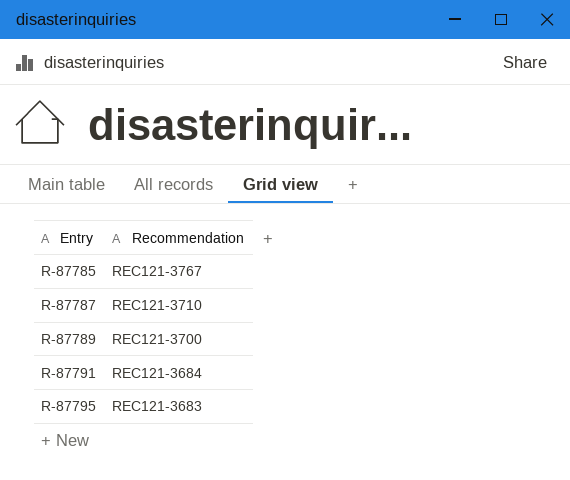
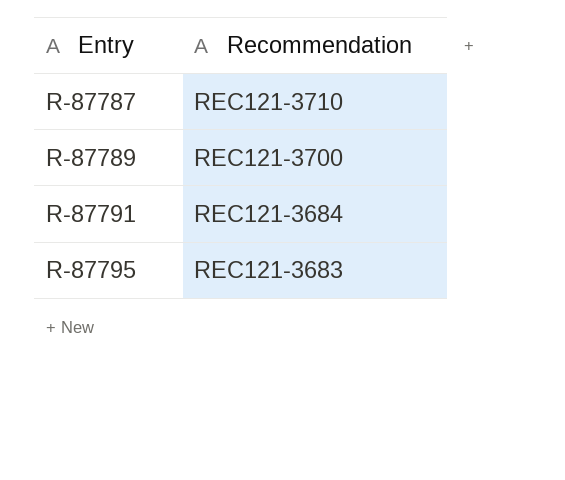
row R-87785: REC121-3767 -> none

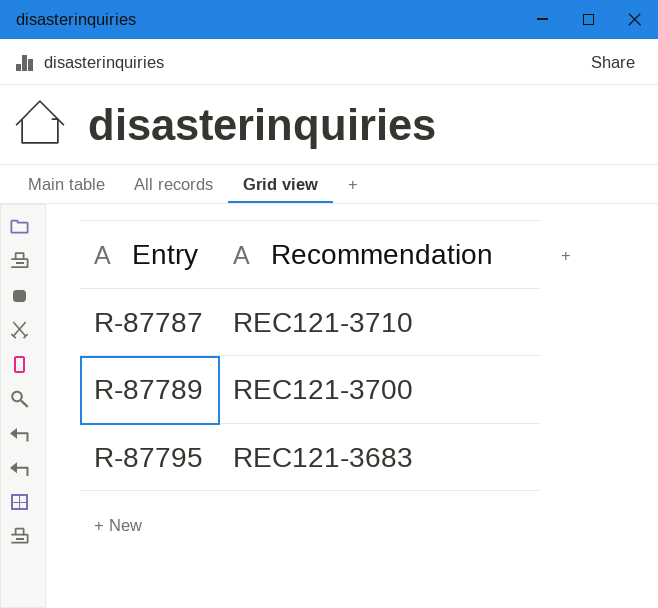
row R-87791: REC121-3684 -> none

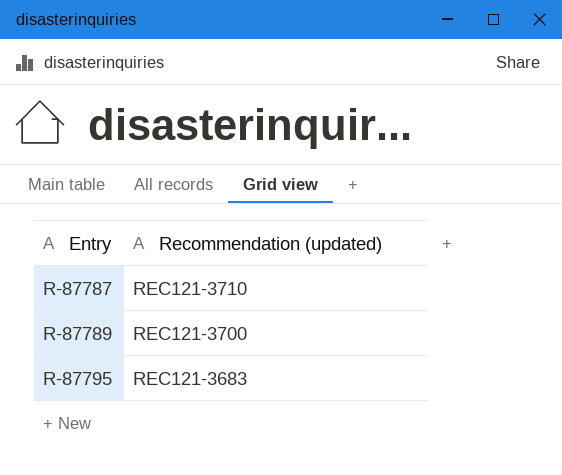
column name: Recommendation -> Recommendation (updated)

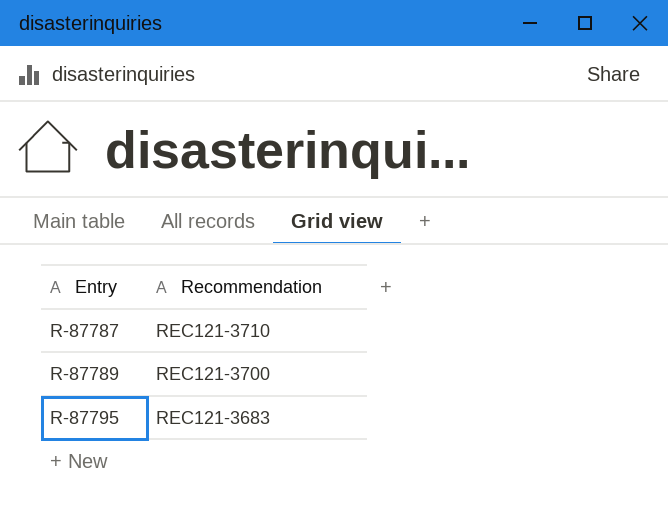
column name: Recommendation (updated) -> Recommendation

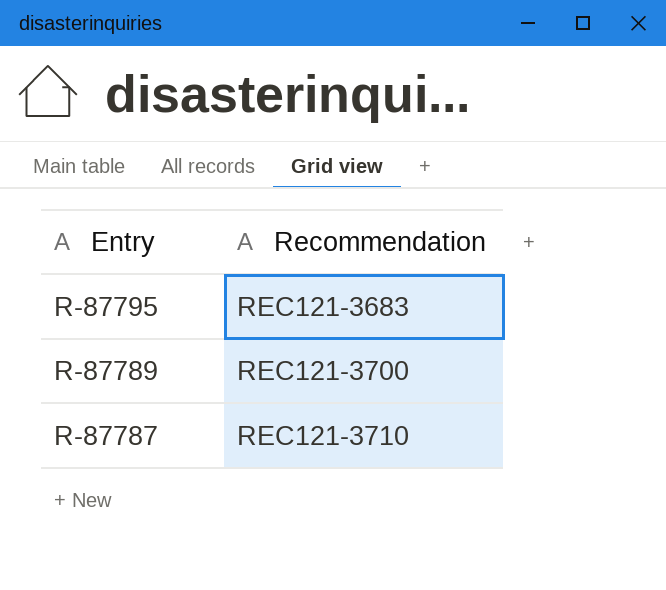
row order: Entry ascending -> Entry descending

